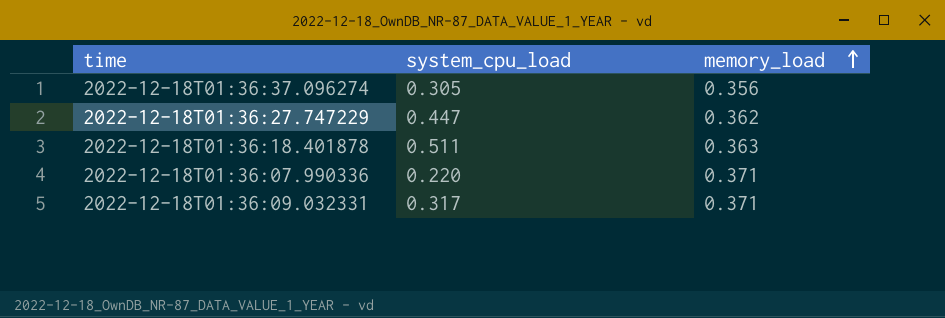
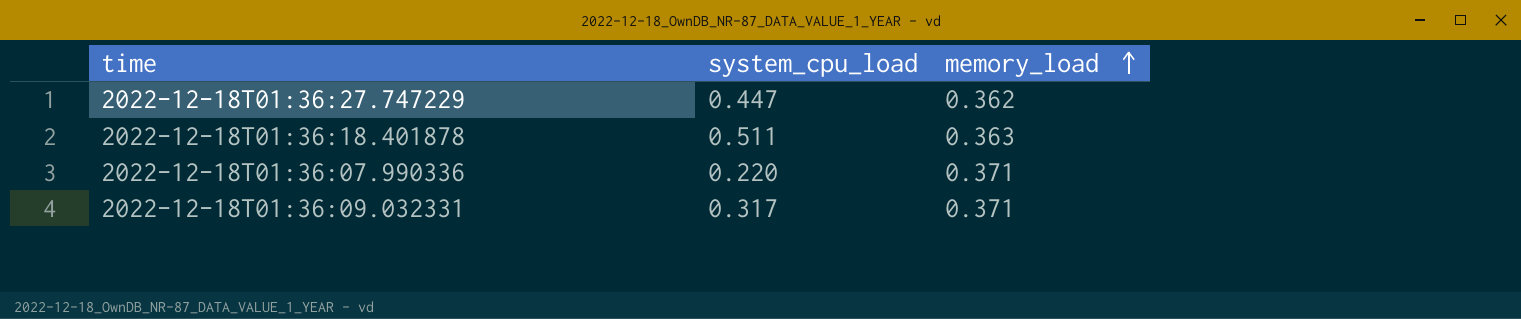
row 2022-12-18T01:36:37.096274: 0.305 | 0.356 -> none

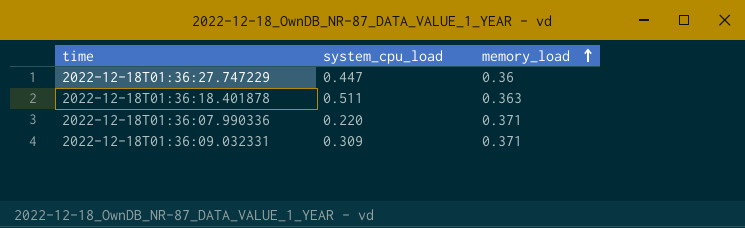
2022-12-18T01:36:27.747229 | memory_load: 0.362 -> 0.36
2022-12-18T01:36:09.032331 | system_cpu_load: 0.317 -> 0.309

